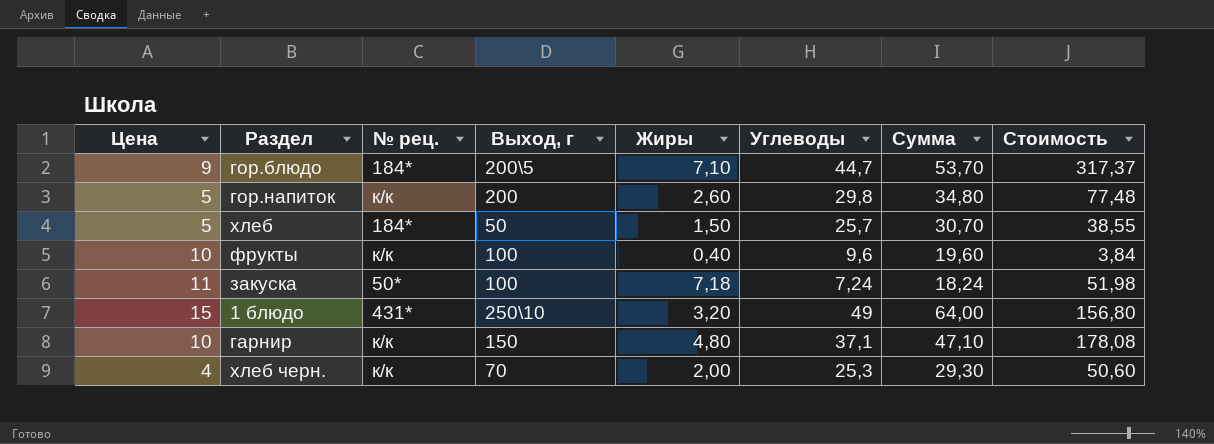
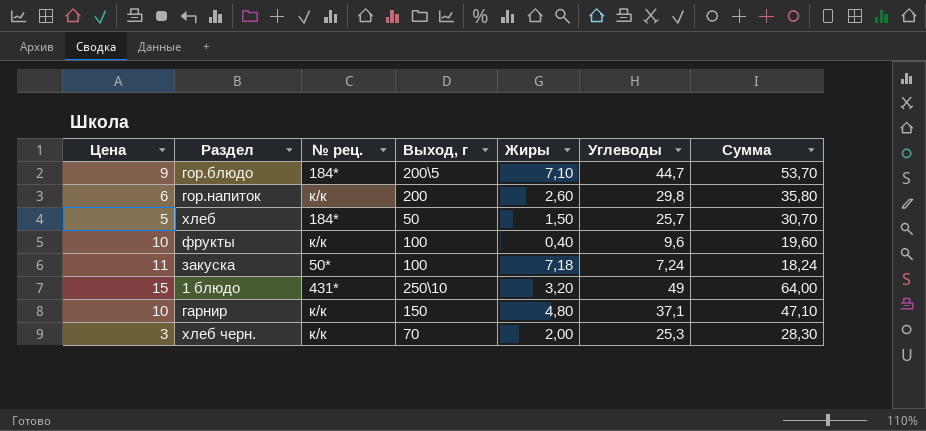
column Стоимость | formula: [Жиры] * [Углеводы] -> none
гор.напиток | Цена: 5 -> 6
гор.напиток | Сумма: 34,80 -> 35,80
хлеб черн. | Цена: 4 -> 3
хлеб черн. | Сумма: 29,30 -> 28,30

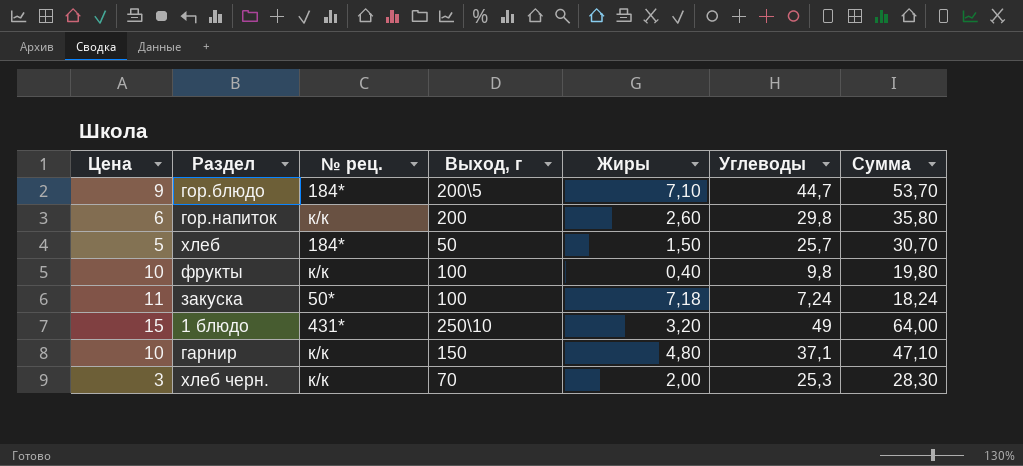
фрукты | Углеводы: 9,6 -> 9,8
фрукты | Сумма: 19,60 -> 19,80

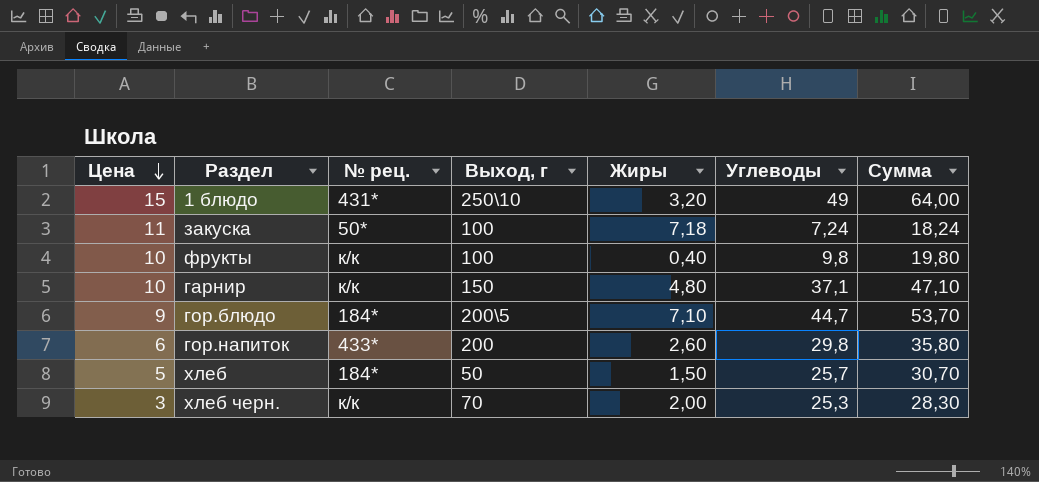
row order: none -> Цена descending
гор.напиток | № рец.: к/к -> 433*

